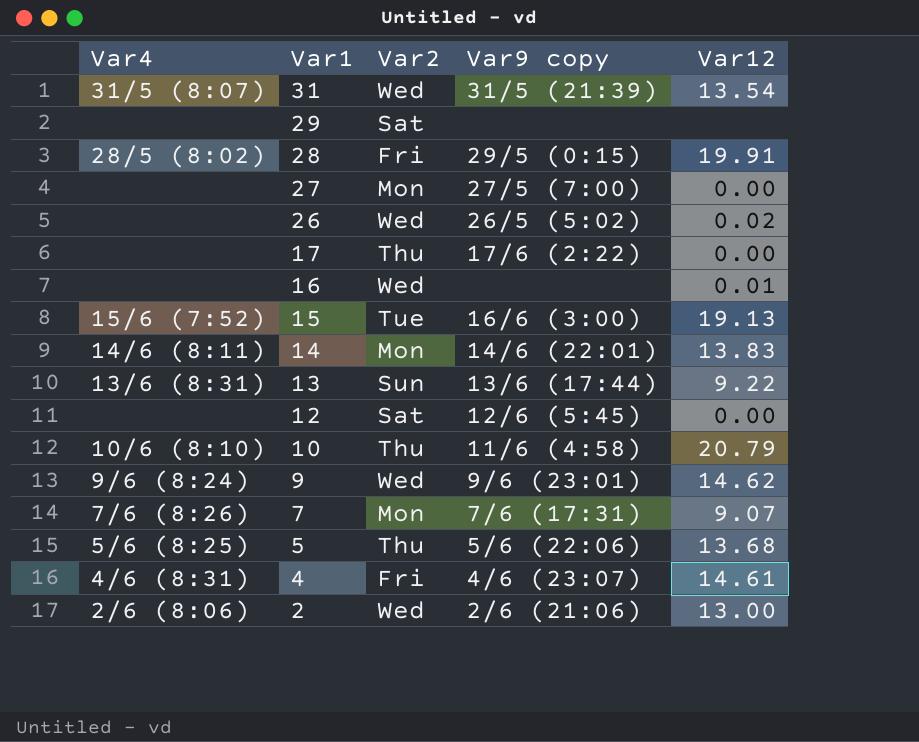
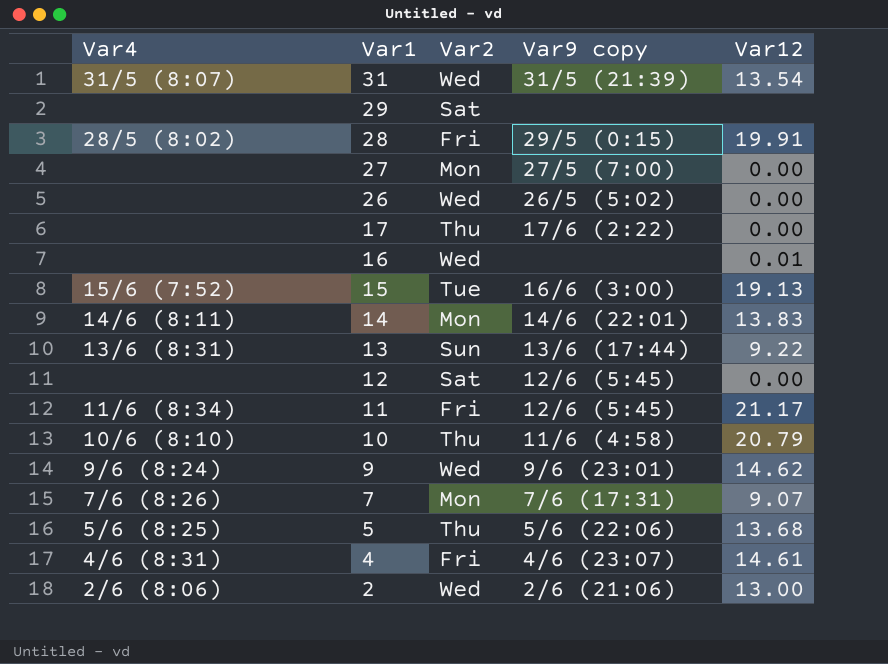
26 | Var12: 0.02 -> 0.00
row 11: none -> 11/6 (8:34) | Fri | 12/6 (5:45) | 21.17

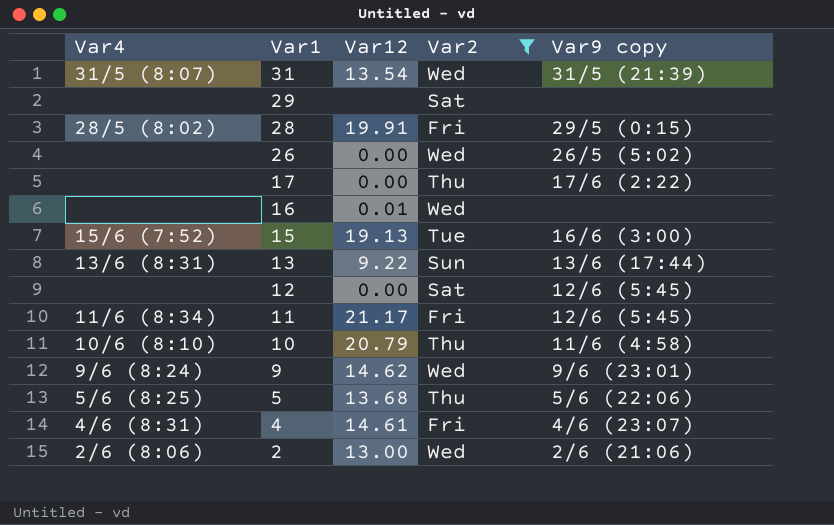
filter: none -> Var2 != Mon
column Var12 | position: 5 -> 3

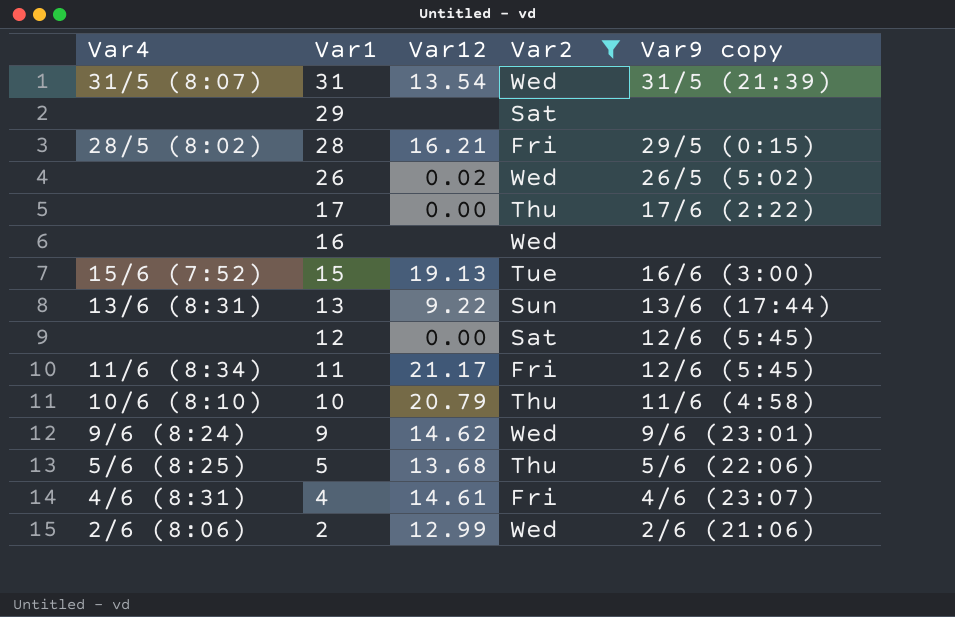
28 | Var12: 19.91 -> 16.21
26 | Var12: 0.00 -> 0.02
16 | Var12: 0.01 -> none
2 | Var12: 13.00 -> 12.99

